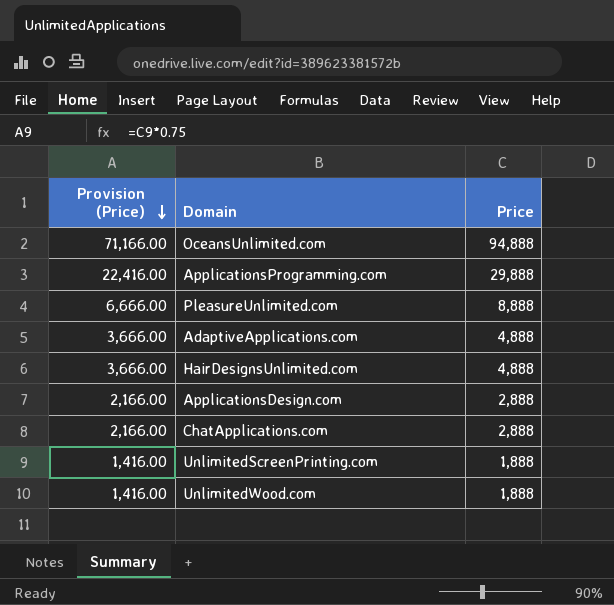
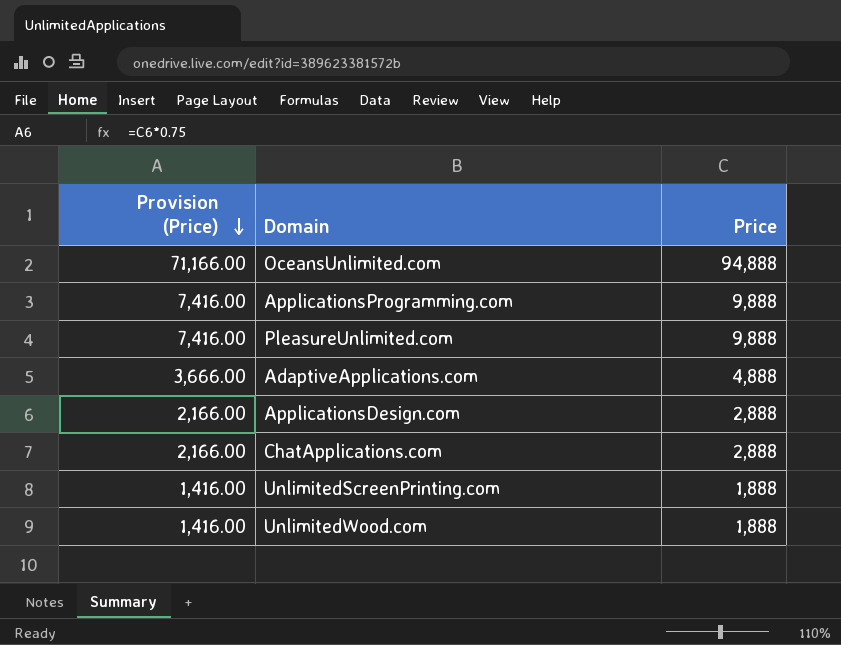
row HairDesignsUnlimited.com: 3,666.00 | 4,888 -> none
ApplicationsProgramming.com | Provision (Price): 22,416.00 -> 7,416.00
ApplicationsProgramming.com | Price: 29,888 -> 9,888
PleasureUnlimited.com | Provision (Price): 6,666.00 -> 7,416.00
PleasureUnlimited.com | Price: 8,888 -> 9,888

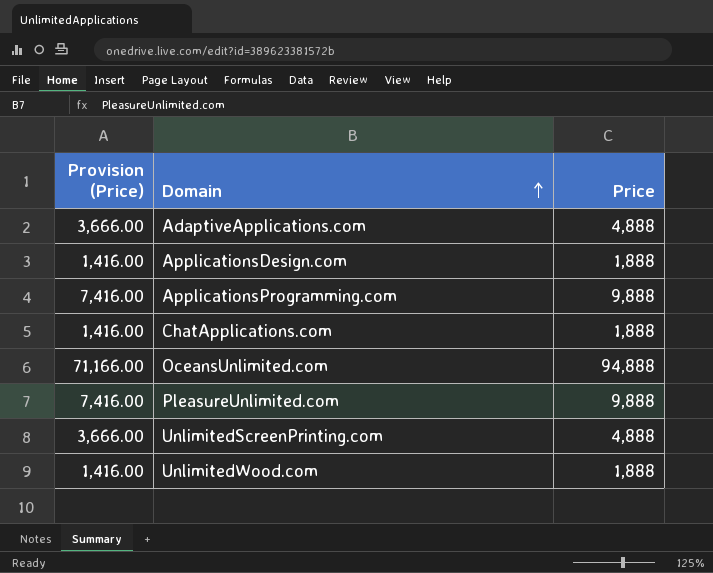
row order: Provision (Price) descending -> Domain ascending
ApplicationsDesign.com | Provision (Price): 2,166.00 -> 1,416.00
ApplicationsDesign.com | Price: 2,888 -> 1,888
ChatApplications.com | Provision (Price): 2,166.00 -> 1,416.00
ChatApplications.com | Price: 2,888 -> 1,888
UnlimitedScreenPrinting.com | Provision (Price): 1,416.00 -> 3,666.00
UnlimitedScreenPrinting.com | Price: 1,888 -> 4,888

